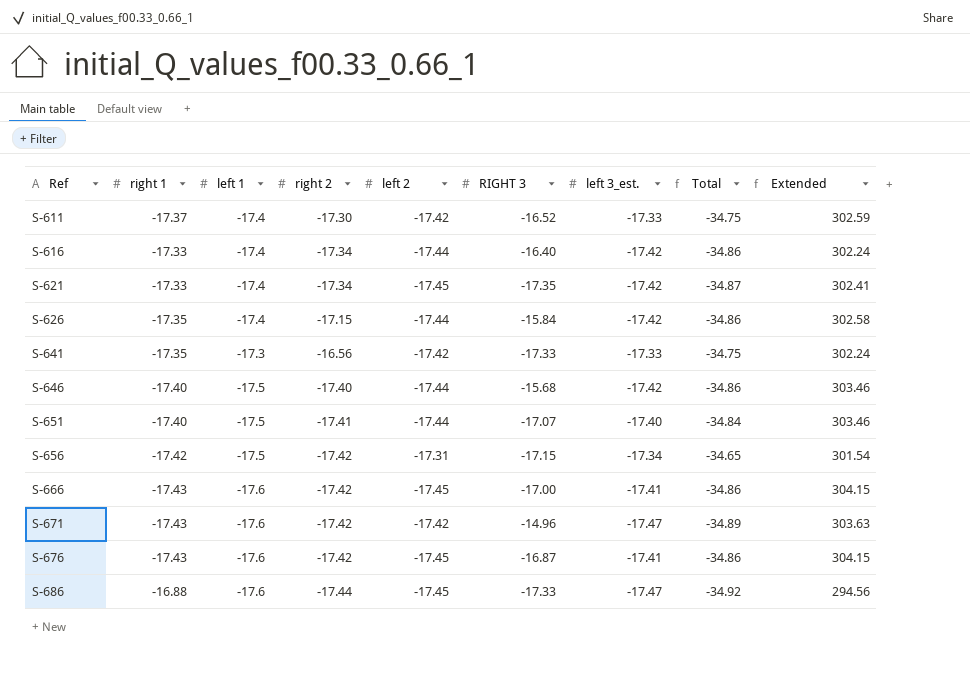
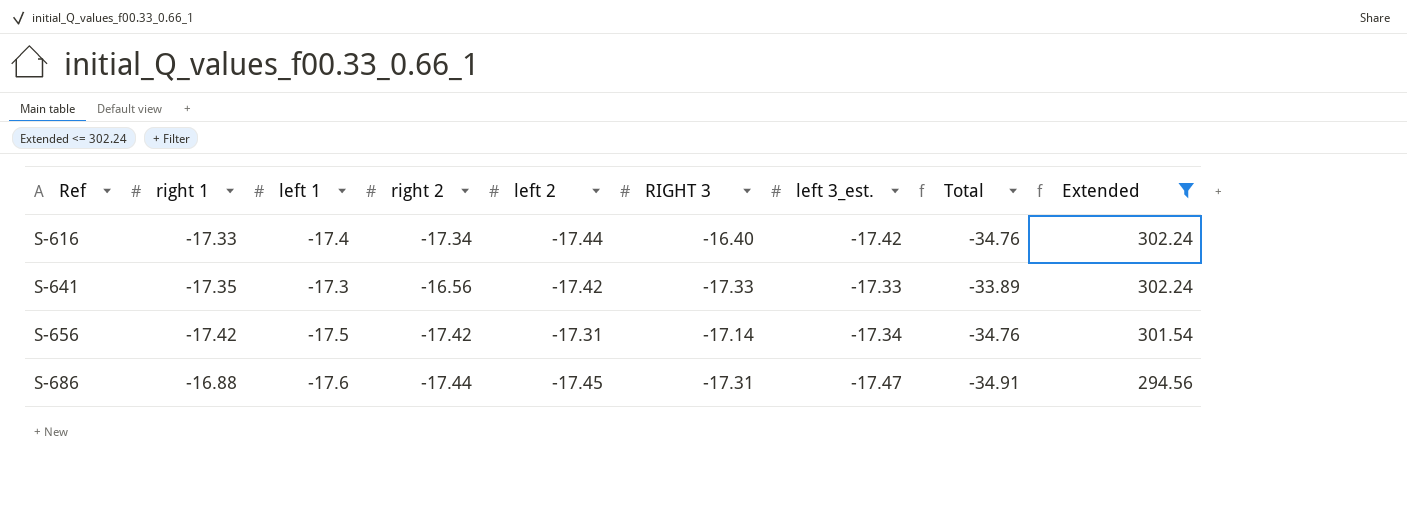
filter: none -> Extended <= 302.24
column Total | formula: [left 2] + [left 3_est.] -> [right 2] + [left 3_est.]
S-656 | RIGHT 3: -17.15 -> -17.14
S-686 | RIGHT 3: -17.33 -> -17.31

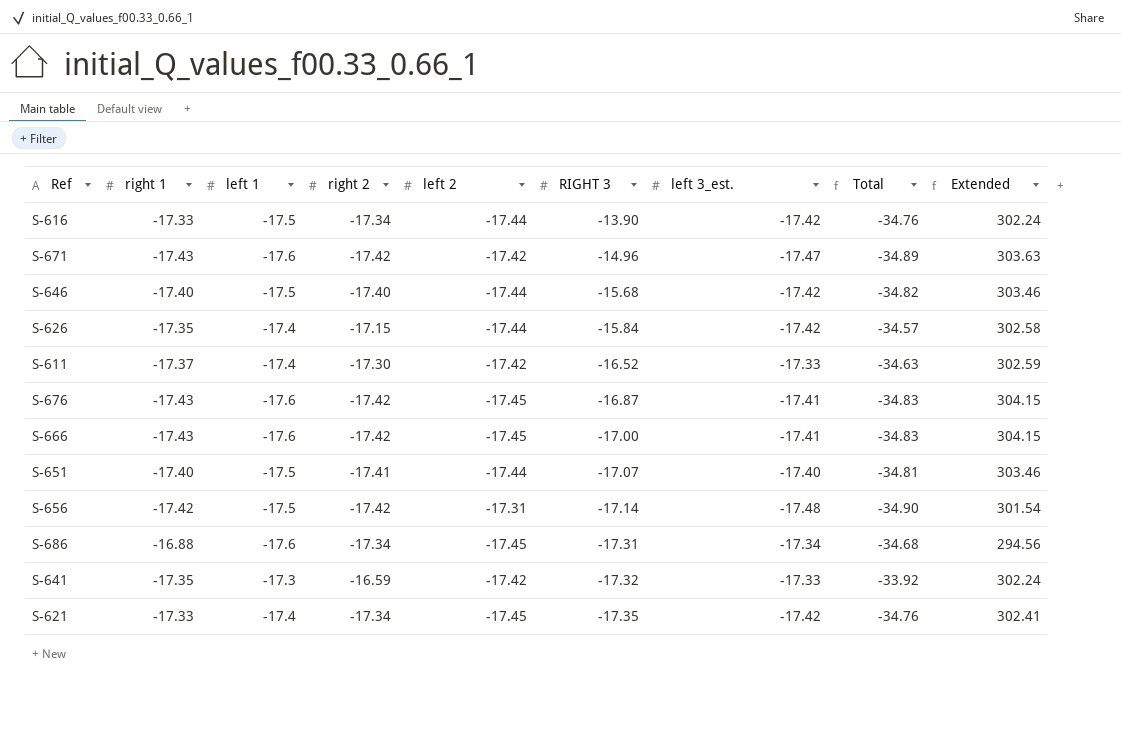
filter: Extended <= 302.24 -> none
row order: Ref ascending -> RIGHT 3 descending
S-616 | left 1: -17.4 -> -17.5
S-616 | RIGHT 3: -16.40 -> -13.90
S-656 | left 3_est.: -17.34 -> -17.48
S-656 | Total: -34.76 -> -34.90
S-686 | right 2: -17.44 -> -17.34
S-686 | left 3_est.: -17.47 -> -17.34
S-686 | Total: -34.91 -> -34.68
S-641 | right 2: -16.56 -> -16.59
S-641 | RIGHT 3: -17.33 -> -17.32
S-641 | Total: -33.89 -> -33.92

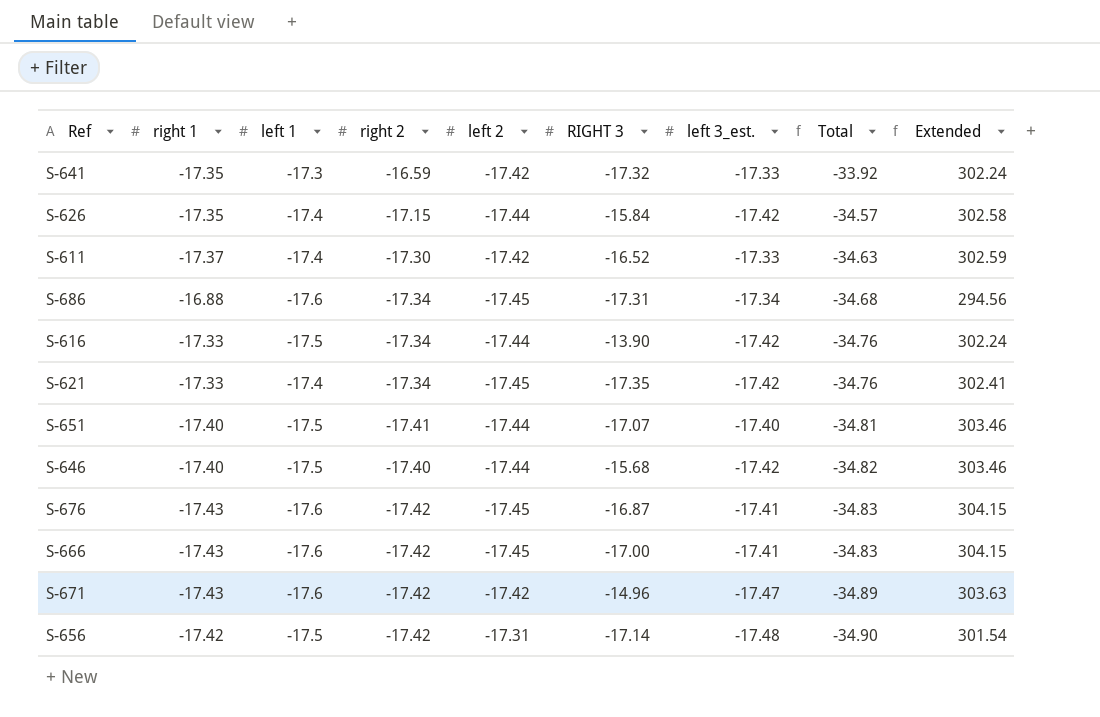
row order: RIGHT 3 descending -> Total descending

